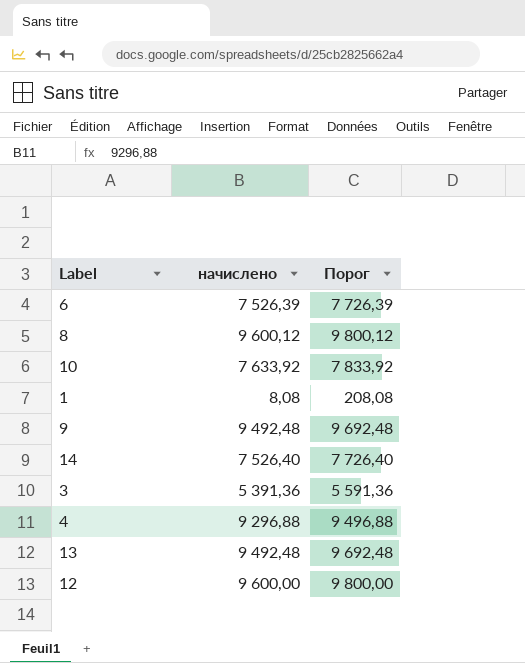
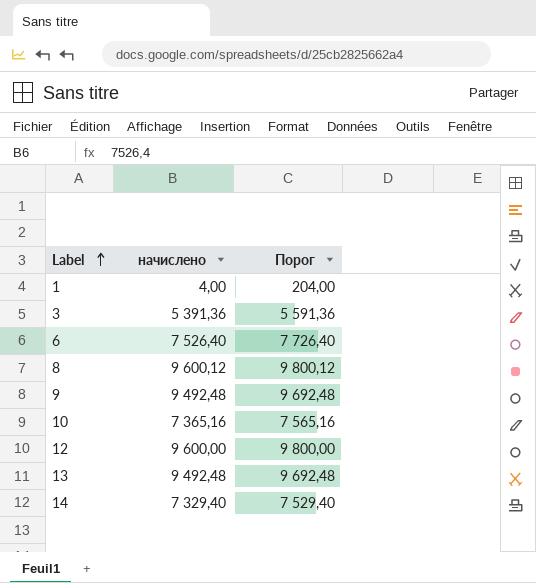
row order: none -> Label ascending
row 4: 9 296,88 | 9 496,88 -> none
1 | начислено: 8,08 -> 4,00
1 | Порог: 208,08 -> 204,00
6 | начислено: 7 526,39 -> 7 526,40
6 | Порог: 7 726,39 -> 7 726,40
10 | начислено: 7 633,92 -> 7 365,16
10 | Порог: 7 833,92 -> 7 565,16
14 | начислено: 7 526,40 -> 7 329,40
14 | Порог: 7 726,40 -> 7 529,40

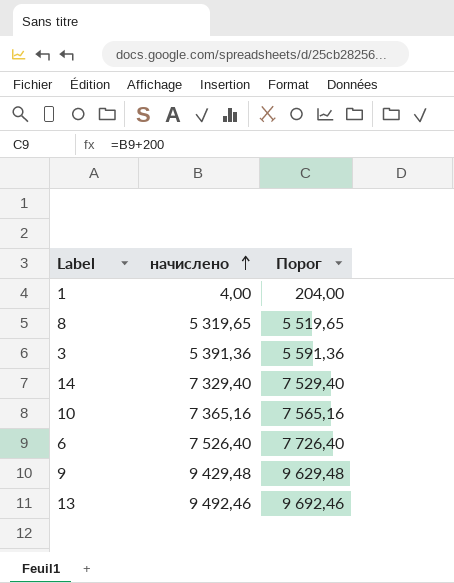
row order: Label ascending -> начислено ascending
row 12: 9 600,00 | 9 800,00 -> none
8 | начислено: 9 600,12 -> 5 319,65
8 | Порог: 9 800,12 -> 5 519,65
9 | начислено: 9 492,48 -> 9 429,48
9 | Порог: 9 692,48 -> 9 629,48
13 | начислено: 9 492,48 -> 9 492,46
13 | Порог: 9 692,48 -> 9 692,46

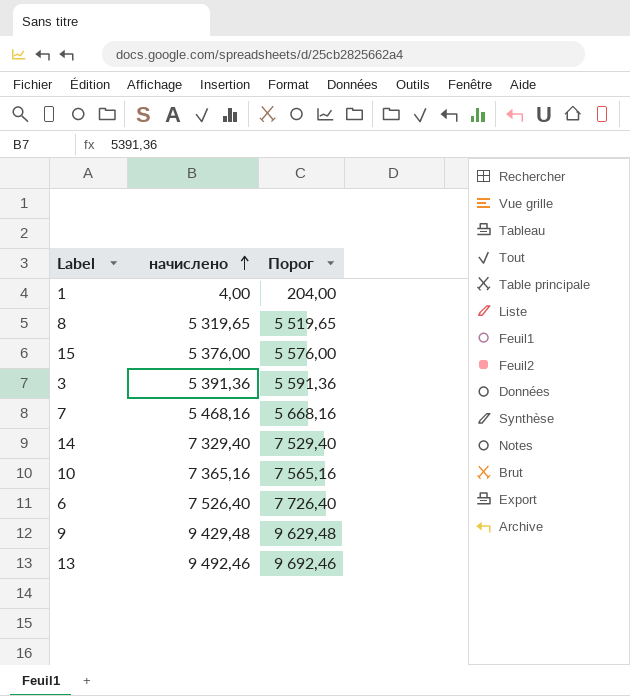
row 15: none -> 5 376,00 | 5 576,00
row 7: none -> 5 468,16 | 5 668,16

